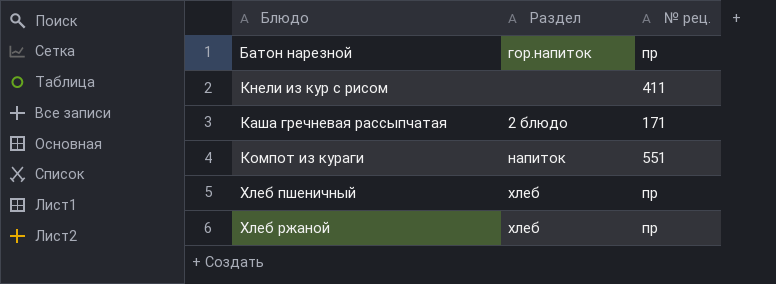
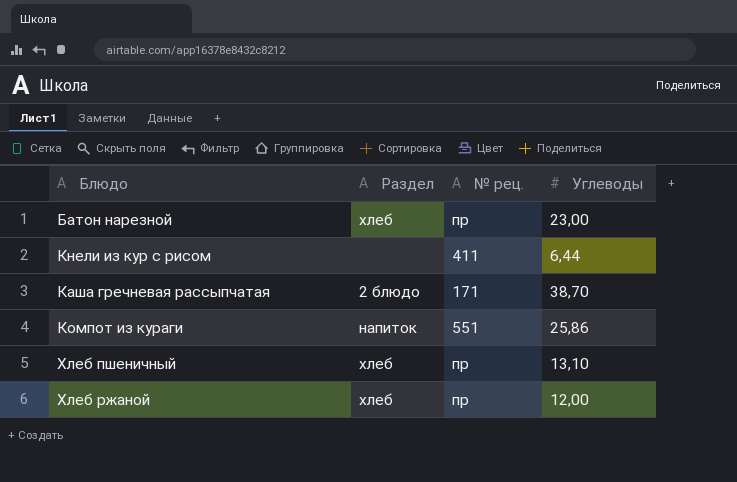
column Углеводы | position: none -> 4
Батон нарезной | Раздел: гор.напиток -> хлеб

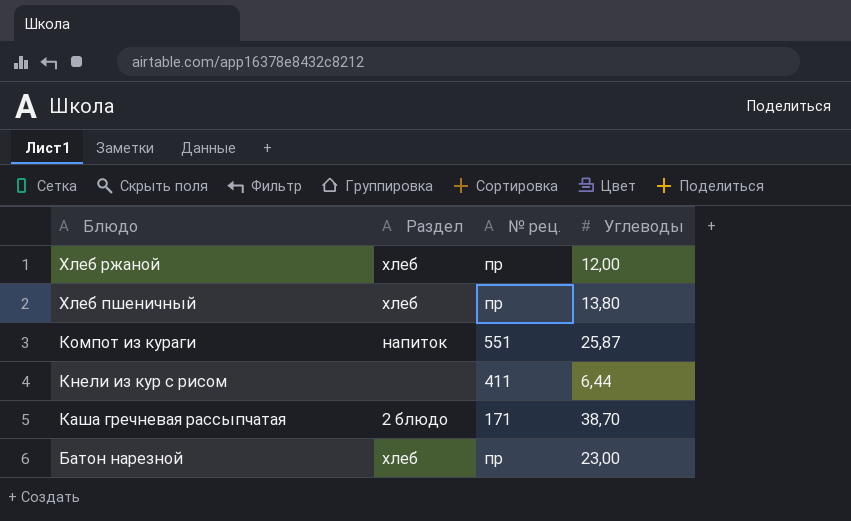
row order: none -> Блюдо descending
Хлеб пшеничный | Углеводы: 13,10 -> 13,80
Компот из кураги | Углеводы: 25,86 -> 25,87

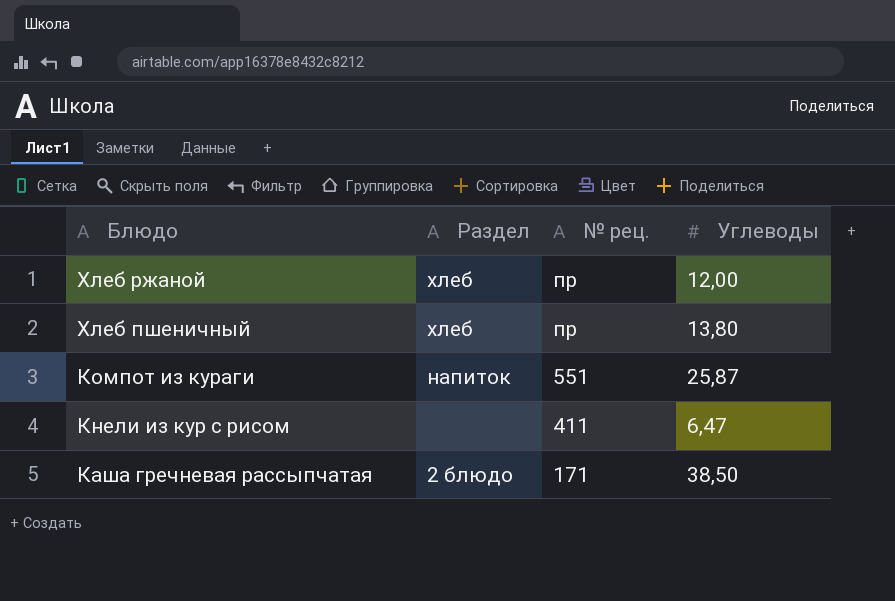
row Батон нарезной: хлеб | пр | 23,00 -> none
Кнели из кур с рисом | Углеводы: 6,44 -> 6,47
Каша гречневая рассыпчатая | Углеводы: 38,70 -> 38,50

